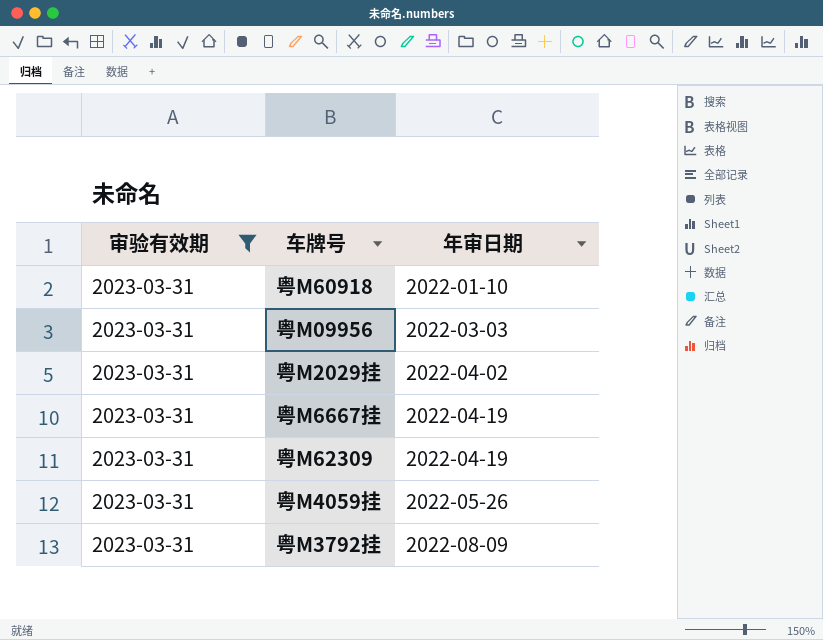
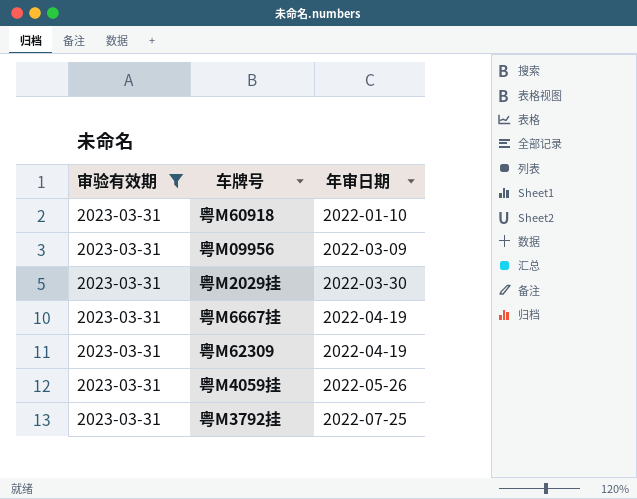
粤M09956 | 年审日期: 2022-03-03 -> 2022-03-09
粤M2029挂 | 年审日期: 2022-04-02 -> 2022-03-30
粤M3792挂 | 年审日期: 2022-08-09 -> 2022-07-25

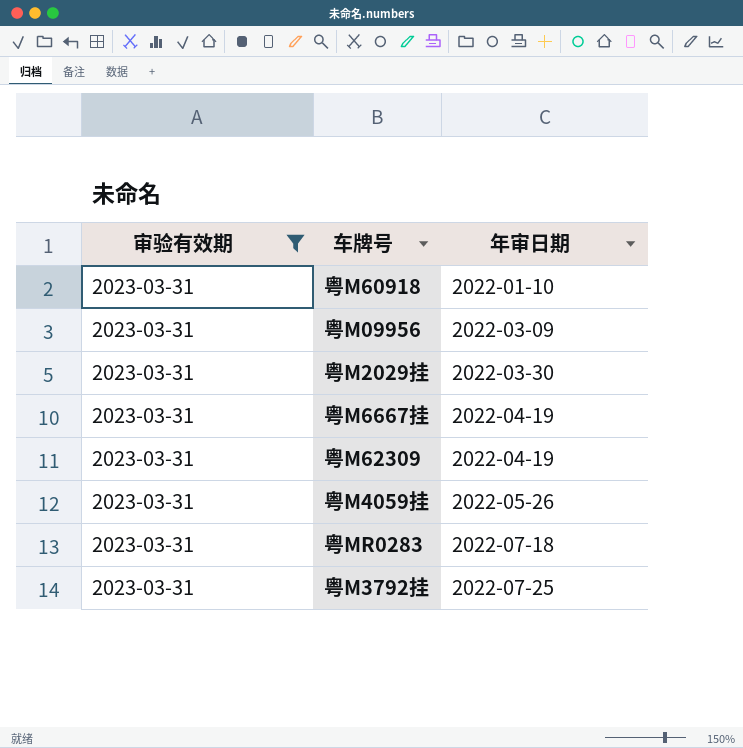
row 粤MR0283: none -> 2023-03-31 | 2022-07-18

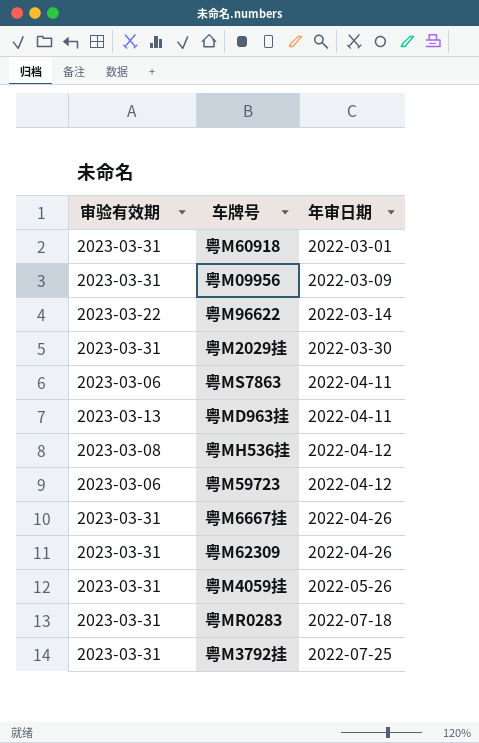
filter: 审验有效期 = 2023-03-31 -> none
粤M60918 | 年审日期: 2022-01-10 -> 2022-03-01
粤M6667挂 | 年审日期: 2022-04-19 -> 2022-04-26
粤M62309 | 年审日期: 2022-04-19 -> 2022-04-26

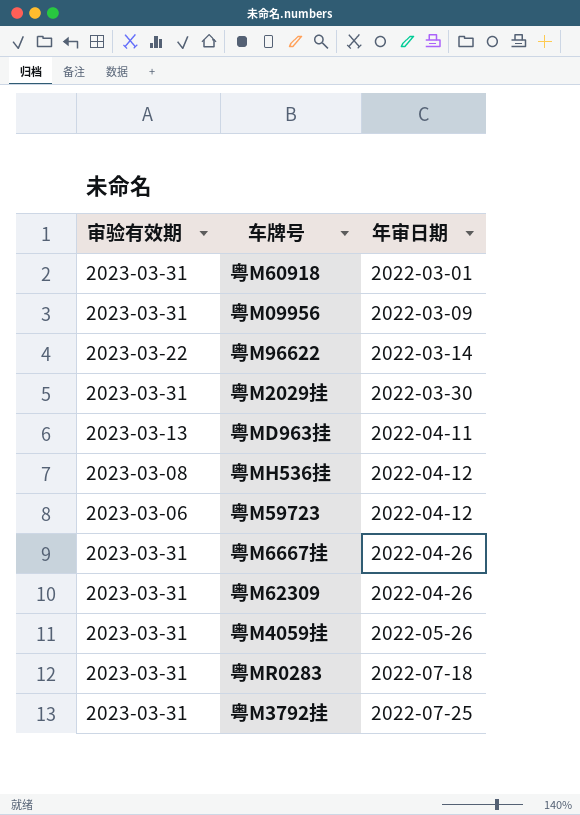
row 粤MS7863: 2023-03-06 | 2022-04-11 -> none

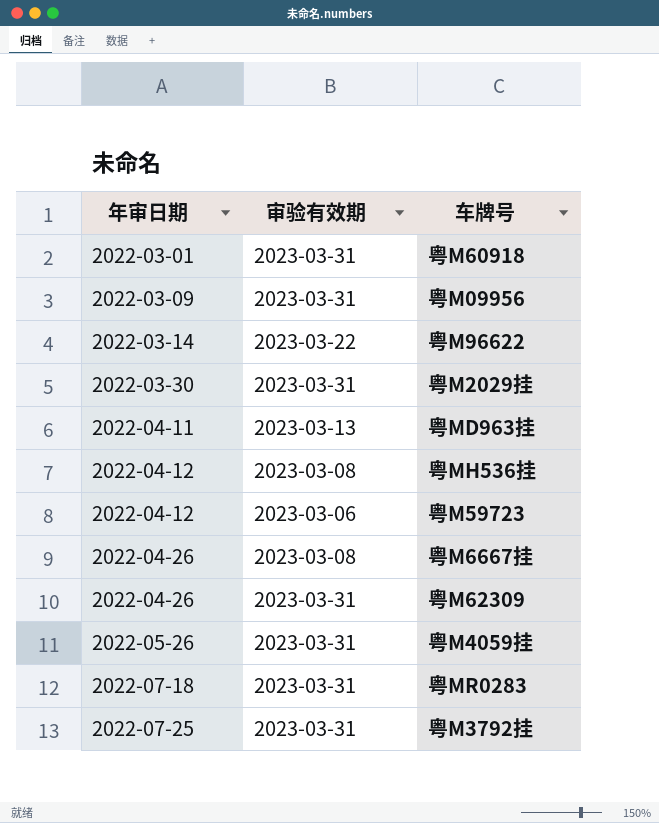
column 年审日期 | position: 3 -> 1
粤M6667挂 | 审验有效期: 2023-03-31 -> 2023-03-08

